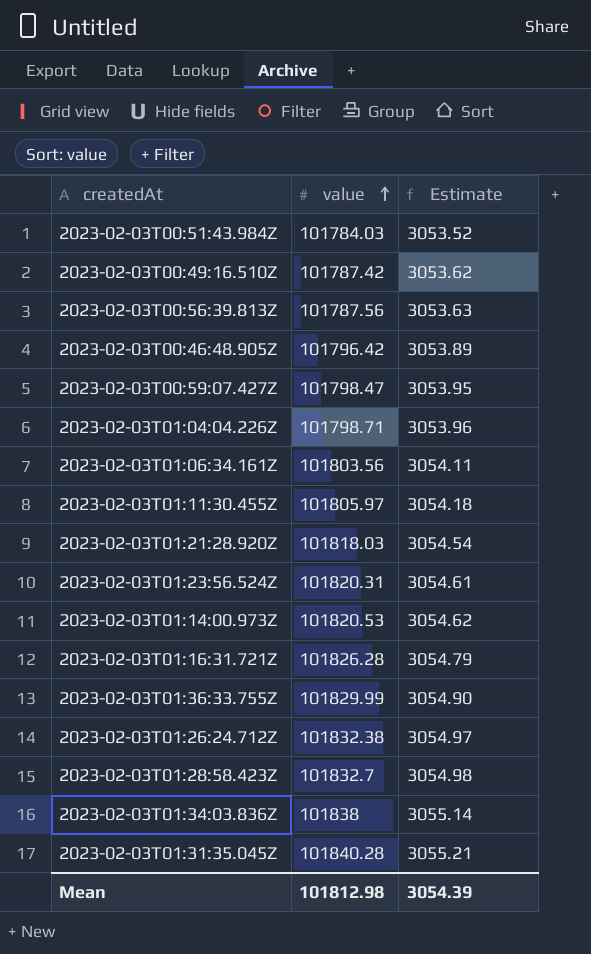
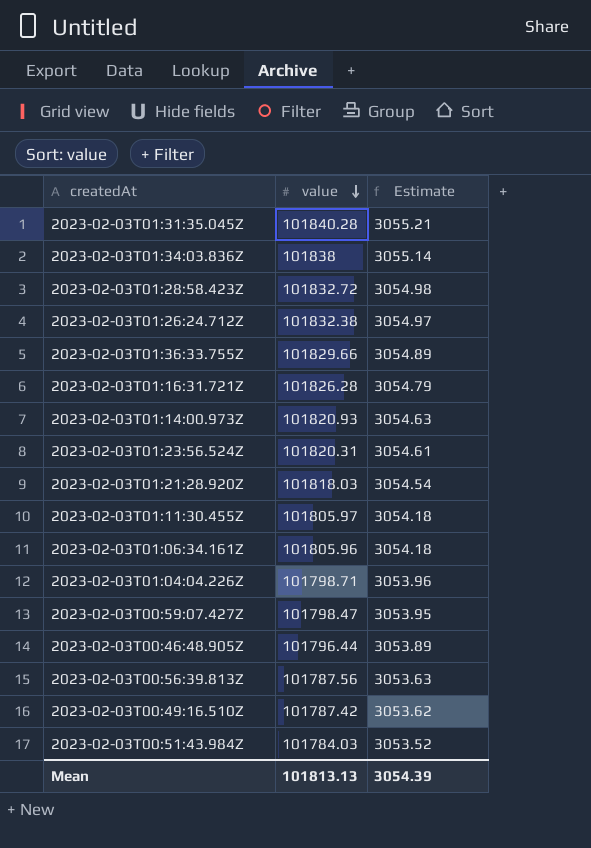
row order: value ascending -> value descending
2023-02-03T01:28:58.423Z | value: 101832.7 -> 101832.72
2023-02-03T01:36:33.755Z | value: 101829.99 -> 101829.66
2023-02-03T01:36:33.755Z | Estimate: 3054.90 -> 3054.89
2023-02-03T01:14:00.973Z | value: 101820.53 -> 101820.93
2023-02-03T01:14:00.973Z | Estimate: 3054.62 -> 3054.63
2023-02-03T01:06:34.161Z | value: 101803.56 -> 101805.96
2023-02-03T01:06:34.161Z | Estimate: 3054.11 -> 3054.18
2023-02-03T00:46:48.905Z | value: 101796.42 -> 101796.44
Mean | value: 101812.98 -> 101813.13

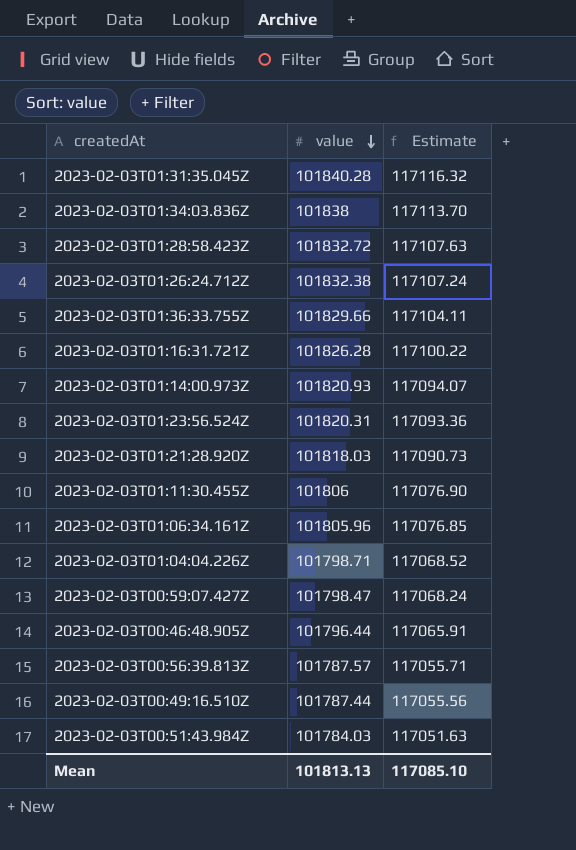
column Estimate | formula: [value] * 0.03 -> [value] * 1.15
2023-02-03T01:11:30.455Z | value: 101805.97 -> 101806
2023-02-03T00:56:39.813Z | value: 101787.56 -> 101787.57
2023-02-03T00:49:16.510Z | value: 101787.42 -> 101787.44
Mean | Estimate: 3054.39 -> 117085.10

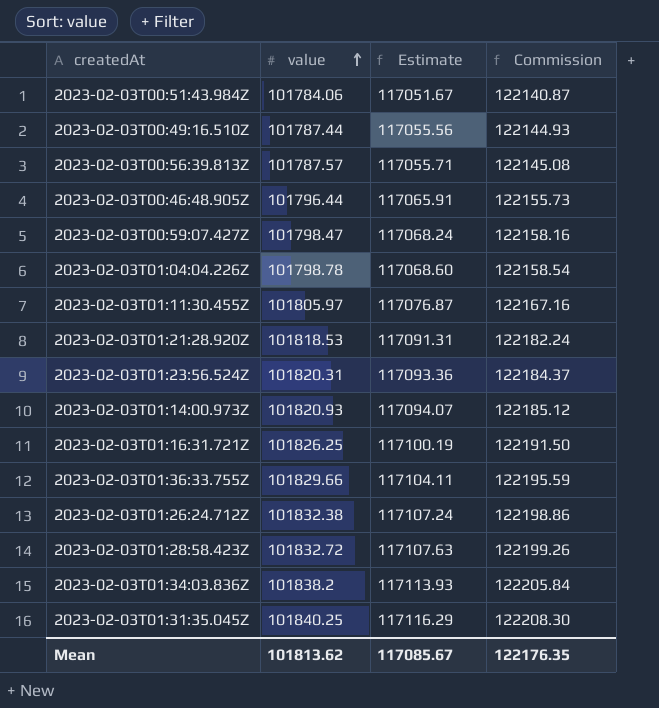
row order: value descending -> value ascending
column Commission | formula: none -> [value] * 1.2
row 2023-02-03T01:06:34.161Z: 101805.96 | 117076.85 -> none
2023-02-03T00:51:43.984Z | value: 101784.03 -> 101784.06
2023-02-03T00:51:43.984Z | Estimate: 117051.63 -> 117051.67
2023-02-03T01:04:04.226Z | value: 101798.71 -> 101798.78
2023-02-03T01:04:04.226Z | Estimate: 117068.52 -> 117068.60
2023-02-03T01:11:30.455Z | value: 101806 -> 101805.97
2023-02-03T01:11:30.455Z | Estimate: 117076.90 -> 117076.87
2023-02-03T01:21:28.920Z | value: 101818.03 -> 101818.53
2023-02-03T01:21:28.920Z | Estimate: 117090.73 -> 117091.31
2023-02-03T01:16:31.721Z | value: 101826.28 -> 101826.25
2023-02-03T01:16:31.721Z | Estimate: 117100.22 -> 117100.19
2023-02-03T01:34:03.836Z | value: 101838 -> 101838.2
2023-02-03T01:34:03.836Z | Estimate: 117113.70 -> 117113.93
2023-02-03T01:31:35.045Z | value: 101840.28 -> 101840.25
2023-02-03T01:31:35.045Z | Estimate: 117116.32 -> 117116.29
Mean | value: 101813.13 -> 101813.62
Mean | Estimate: 117085.10 -> 117085.67

